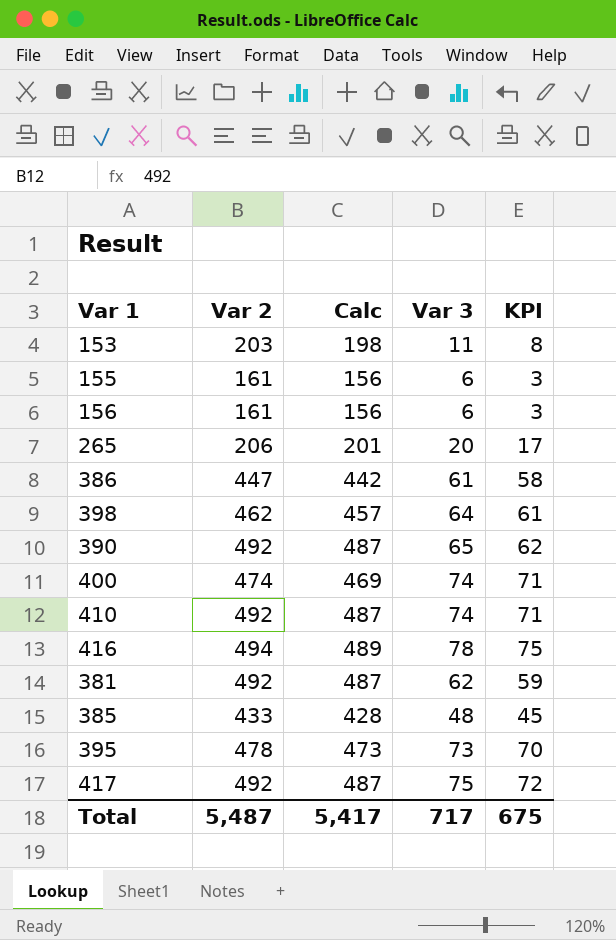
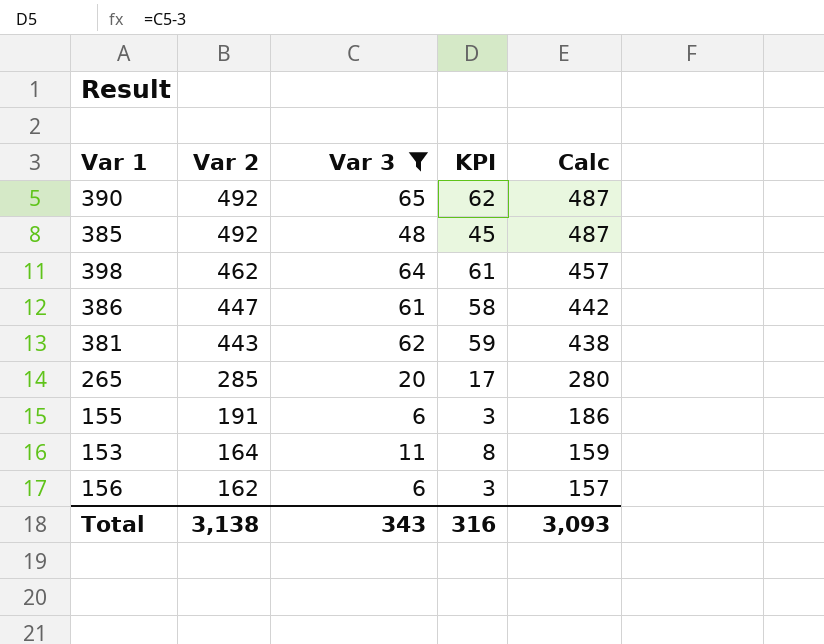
filter: none -> Var 3 <= 65
row order: none -> Var 2 descending
column Calc | position: 3 -> 5
385 | Var 2: 433 -> 492
385 | Calc: 428 -> 487
381 | Var 2: 492 -> 443
381 | Calc: 487 -> 438
265 | Var 2: 206 -> 285
265 | Calc: 201 -> 280
155 | Var 2: 161 -> 191
155 | Calc: 156 -> 186
153 | Var 2: 203 -> 164
153 | Calc: 198 -> 159
156 | Var 2: 161 -> 162
156 | Calc: 156 -> 157
Total | Var 2: 5,487 -> 3,138
Total | Var 3: 717 -> 343
Total | KPI: 675 -> 316
Total | Calc: 5,417 -> 3,093

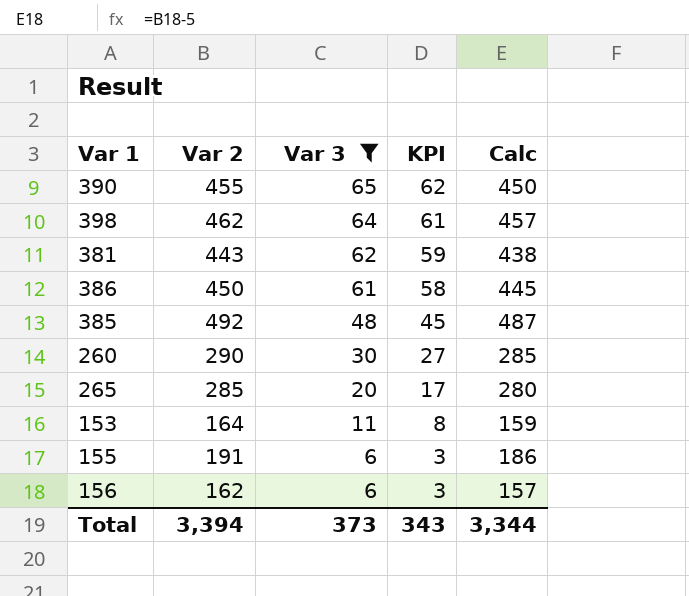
row order: Var 2 descending -> Var 3 descending
390 | Var 2: 492 -> 455
390 | Calc: 487 -> 450
386 | Var 2: 447 -> 450
386 | Calc: 442 -> 445
row 260: none -> 290 | 30 | 27 | 285
Total | Var 2: 3,138 -> 3,394
Total | Var 3: 343 -> 373
Total | KPI: 316 -> 343
Total | Calc: 3,093 -> 3,344

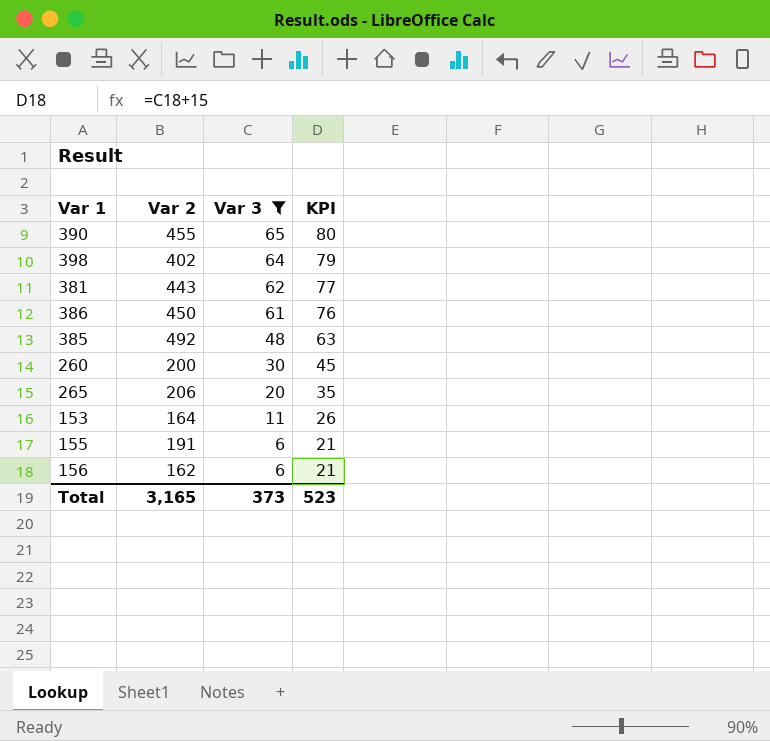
column Calc | formula: [Var 2] - 5 -> none
column KPI | formula: [Var 3] - 3 -> [Var 3] + 15
398 | Var 2: 462 -> 402
260 | Var 2: 290 -> 200
265 | Var 2: 285 -> 206
Total | Var 2: 3,394 -> 3,165
Total | KPI: 343 -> 523

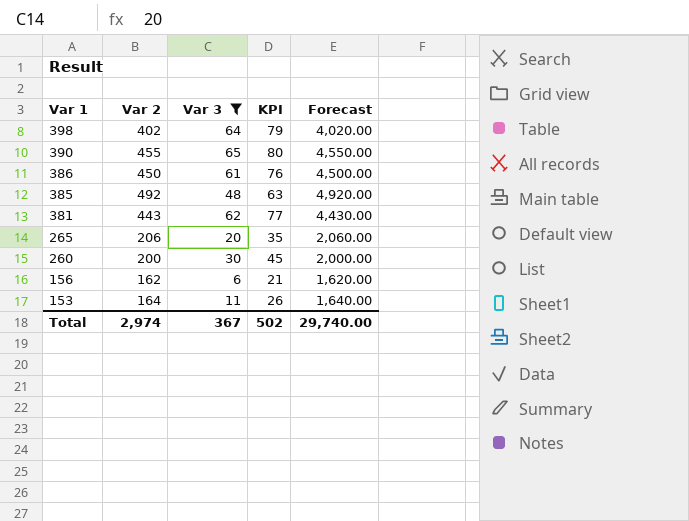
row order: Var 3 descending -> Var 1 descending
column Forecast | formula: none -> [Var 2] * 10
row 155: 191 | 6 | 21 -> none
Total | Var 2: 3,165 -> 2,974
Total | Var 3: 373 -> 367
Total | KPI: 523 -> 502

